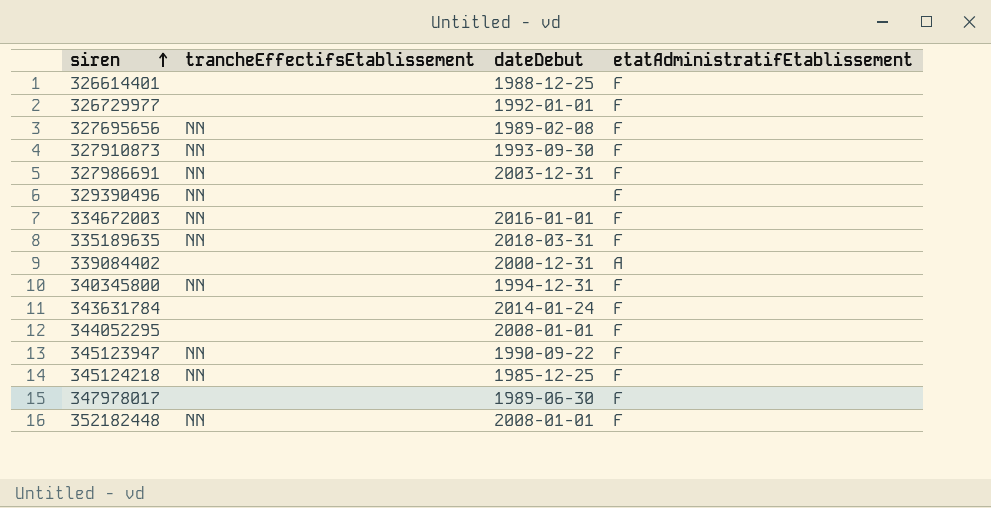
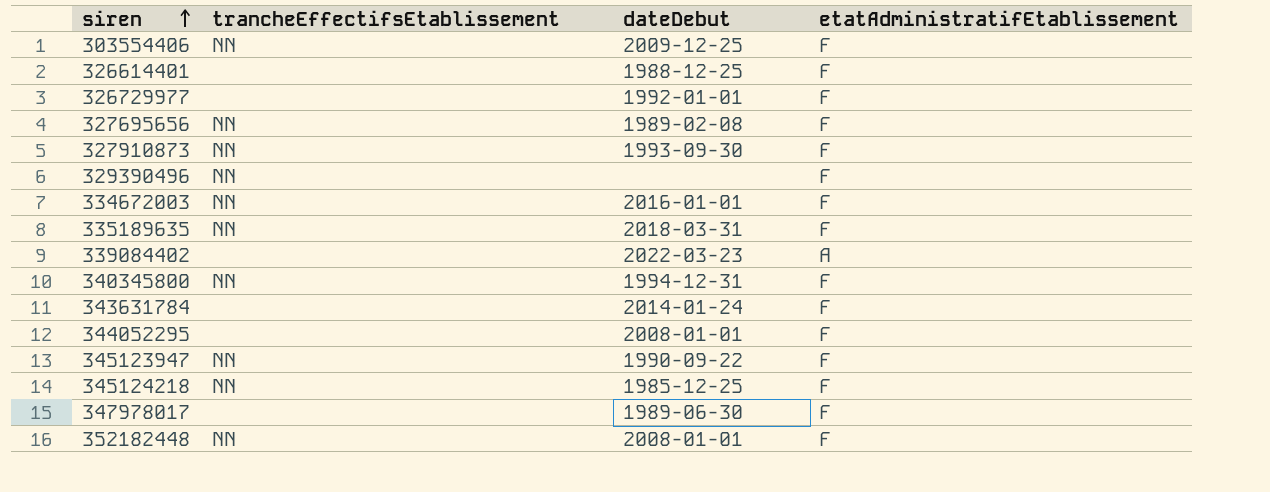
row 327986691: NN | 2003-12-31 | F -> none
row 303554406: none -> NN | 2009-12-25 | F
339084402 | dateDebut: 2000-12-31 -> 2022-03-23

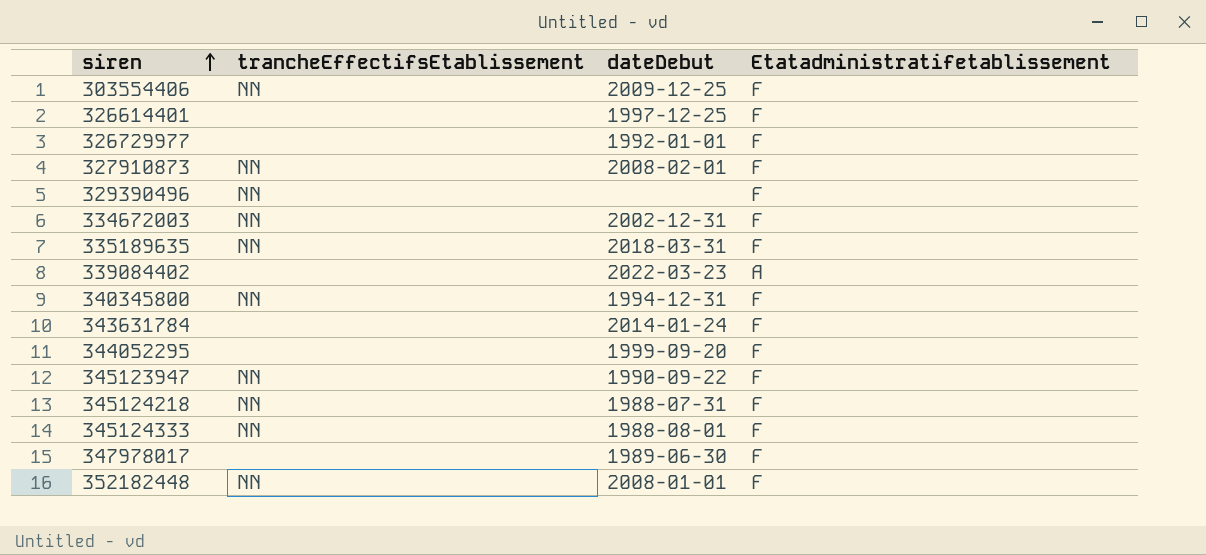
column name: etatAdministratifEtablissement -> Etatadministratifetablissement
row 327695656: NN | 1989-02-08 | F -> none
326614401 | dateDebut: 1988-12-25 -> 1997-12-25
327910873 | dateDebut: 1993-09-30 -> 2008-02-01
334672003 | dateDebut: 2016-01-01 -> 2002-12-31
344052295 | dateDebut: 2008-01-01 -> 1999-09-20
345124218 | dateDebut: 1985-12-25 -> 1988-07-31
row 345124333: none -> NN | 1988-08-01 | F

